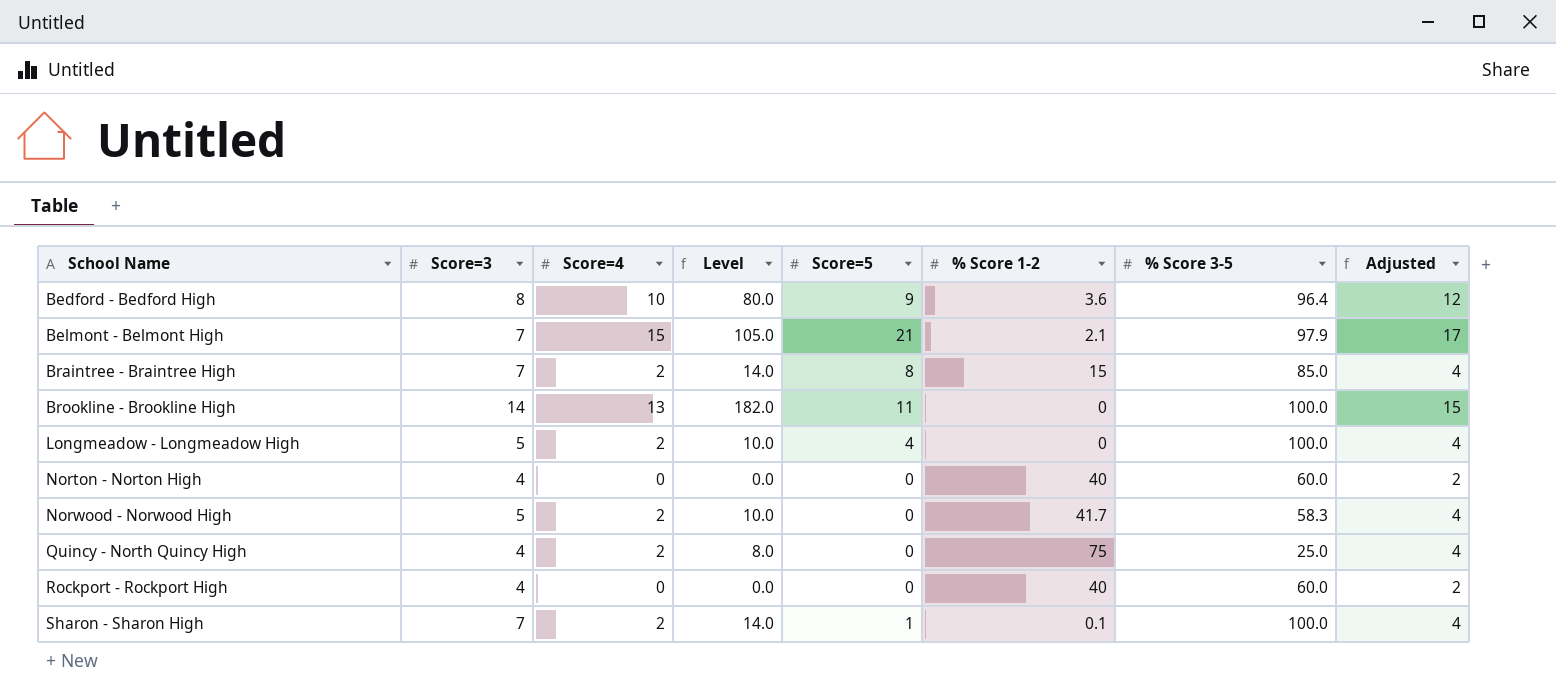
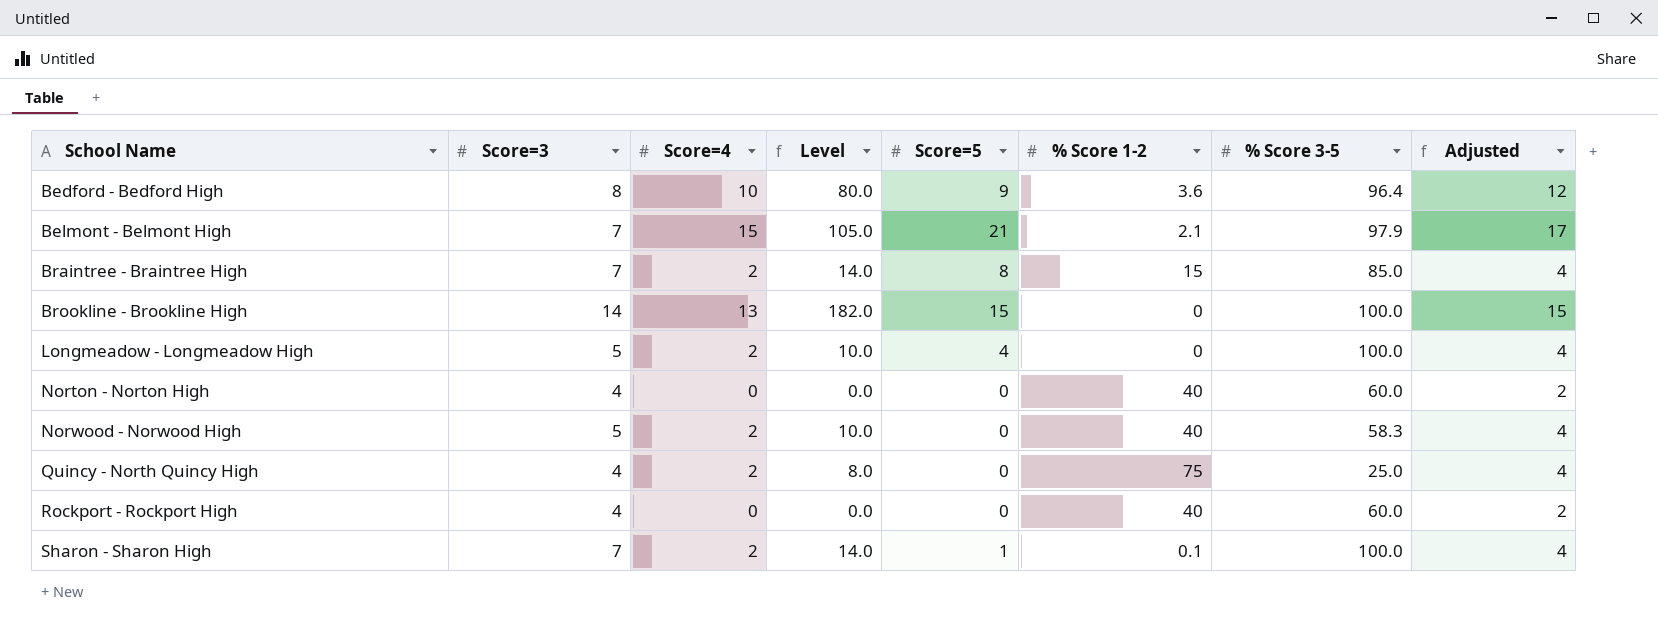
Brookline - Brookline High | Score=5: 11 -> 15
Norwood - Norwood High | % Score 1-2: 41.7 -> 40

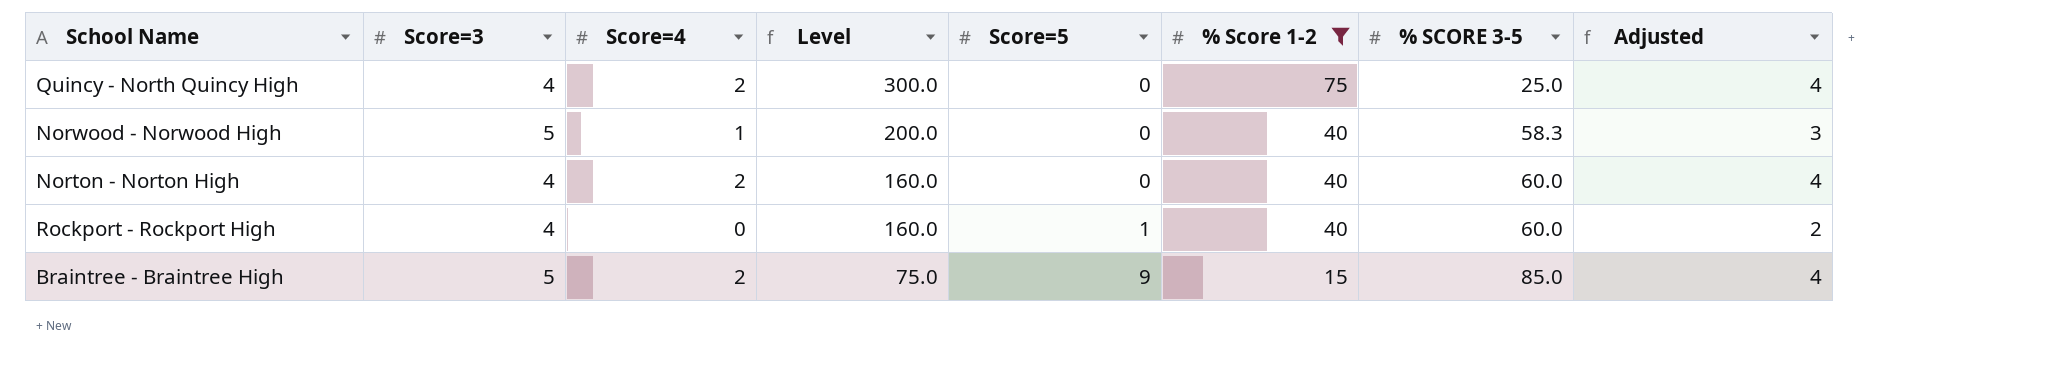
filter: none -> % Score 1-2 >= 15
row order: School Name ascending -> Level descending
column Level | formula: [Score=3] * [Score=4] -> [Score=3] * [% Score 1-2]
column name: % Score 3-5 -> % SCORE 3-5
Norwood - Norwood High | Score=4: 2 -> 1
Norwood - Norwood High | Adjusted: 4 -> 3
Norton - Norton High | Score=4: 0 -> 2
Norton - Norton High | Adjusted: 2 -> 4
Rockport - Rockport High | Score=5: 0 -> 1
Braintree - Braintree High | Score=3: 7 -> 5
Braintree - Braintree High | Score=5: 8 -> 9

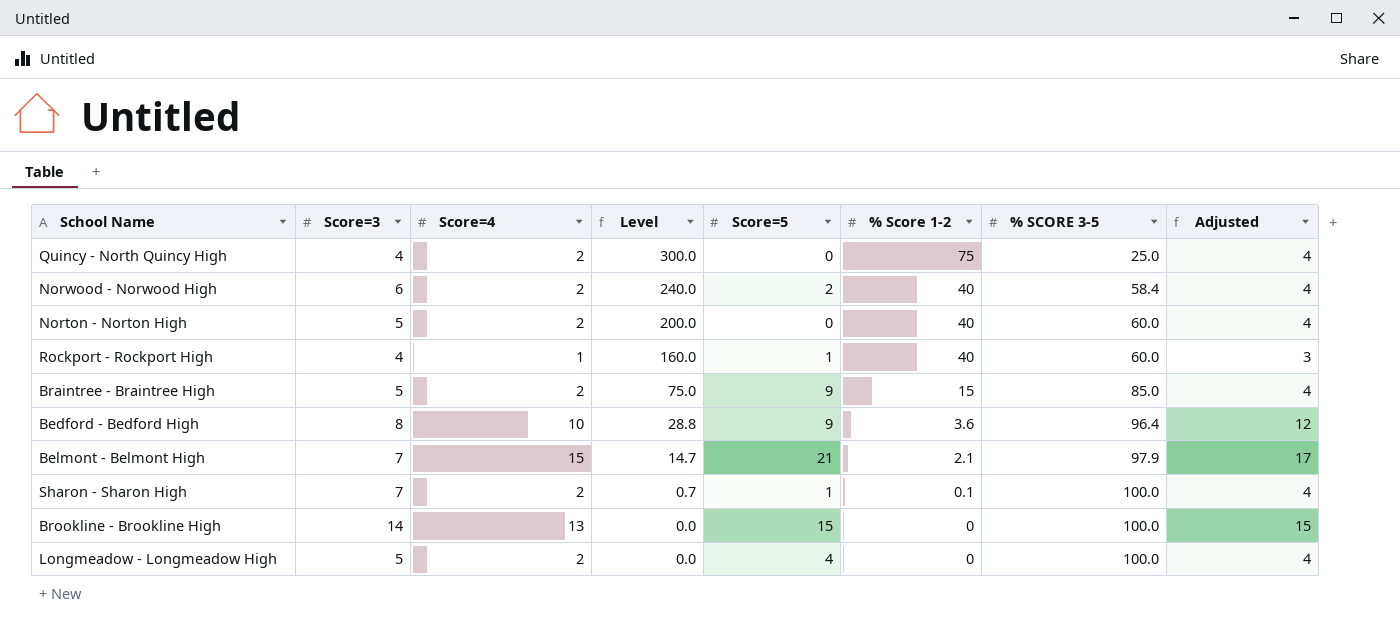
filter: % Score 1-2 >= 15 -> none
Norwood - Norwood High | Score=3: 5 -> 6
Norwood - Norwood High | Score=4: 1 -> 2
Norwood - Norwood High | Level: 200.0 -> 240.0
Norwood - Norwood High | Score=5: 0 -> 2
Norwood - Norwood High | % SCORE 3-5: 58.3 -> 58.4
Norwood - Norwood High | Adjusted: 3 -> 4
Norton - Norton High | Score=3: 4 -> 5
Norton - Norton High | Level: 160.0 -> 200.0
Rockport - Rockport High | Score=4: 0 -> 1
Rockport - Rockport High | Adjusted: 2 -> 3

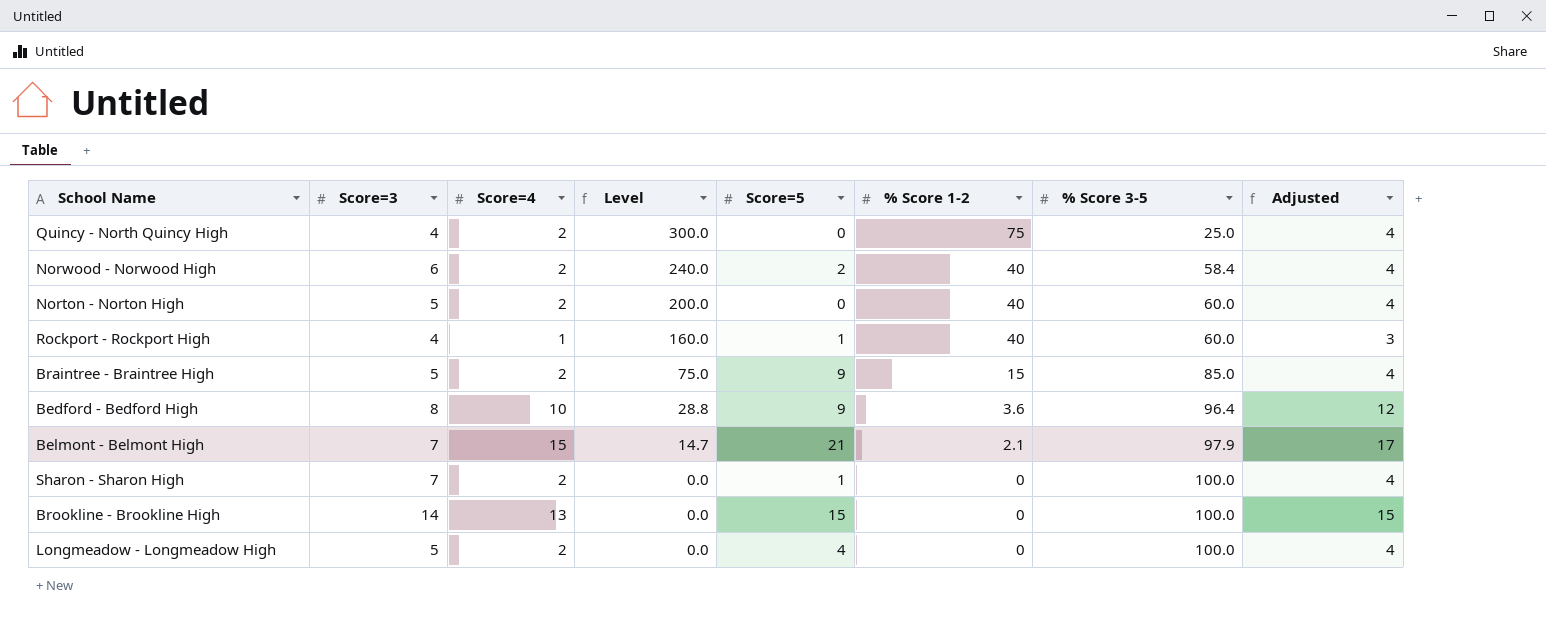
column name: % SCORE 3-5 -> % Score 3-5
Sharon - Sharon High | Level: 0.7 -> 0.0
Sharon - Sharon High | % Score 1-2: 0.1 -> 0

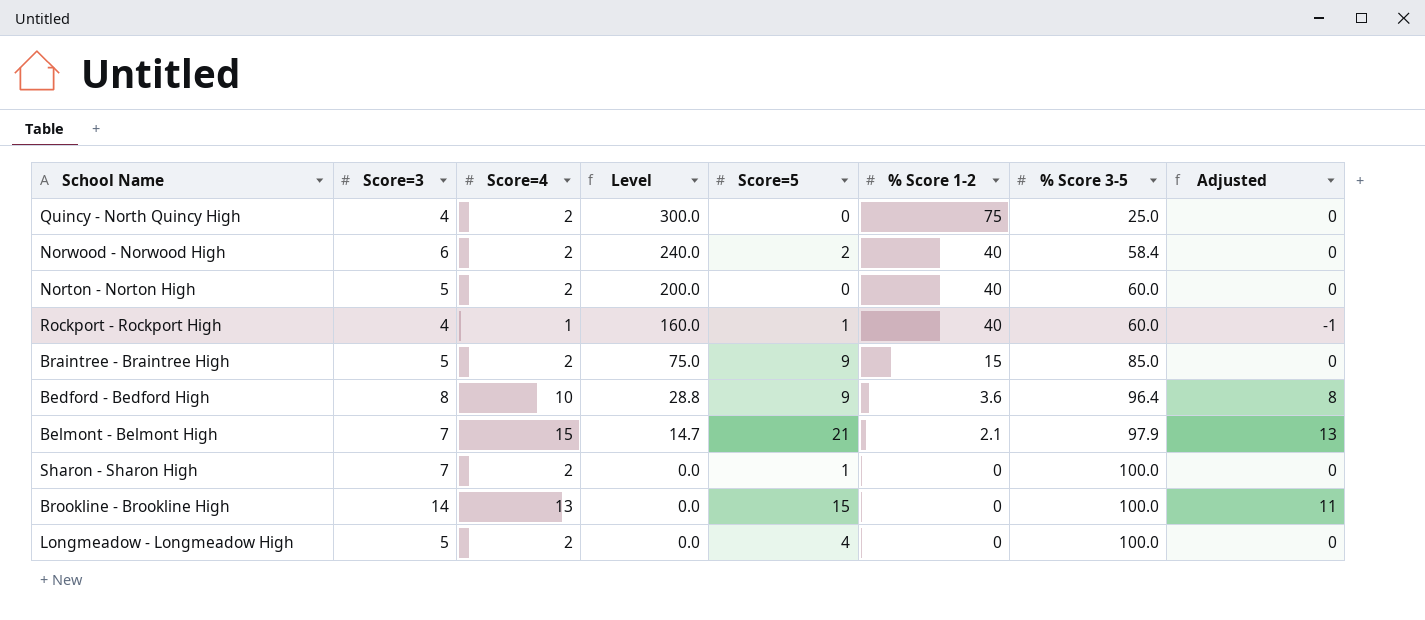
column Adjusted | formula: [Score=4] + 2 -> [Score=4] - 2

